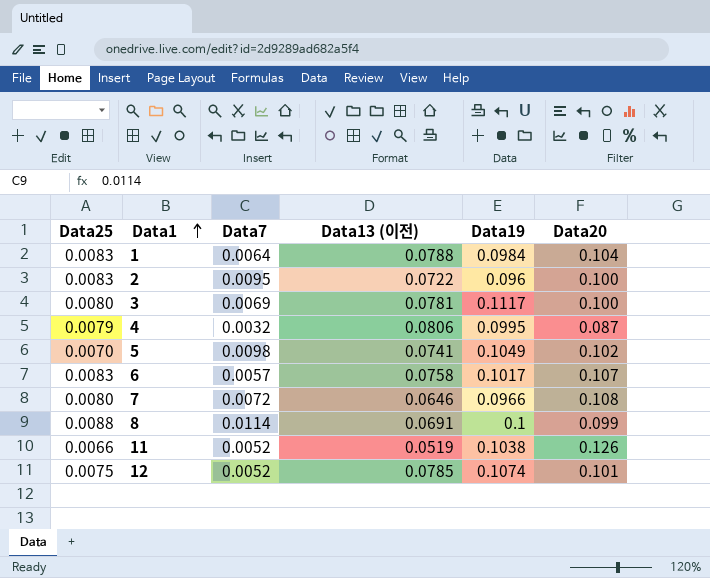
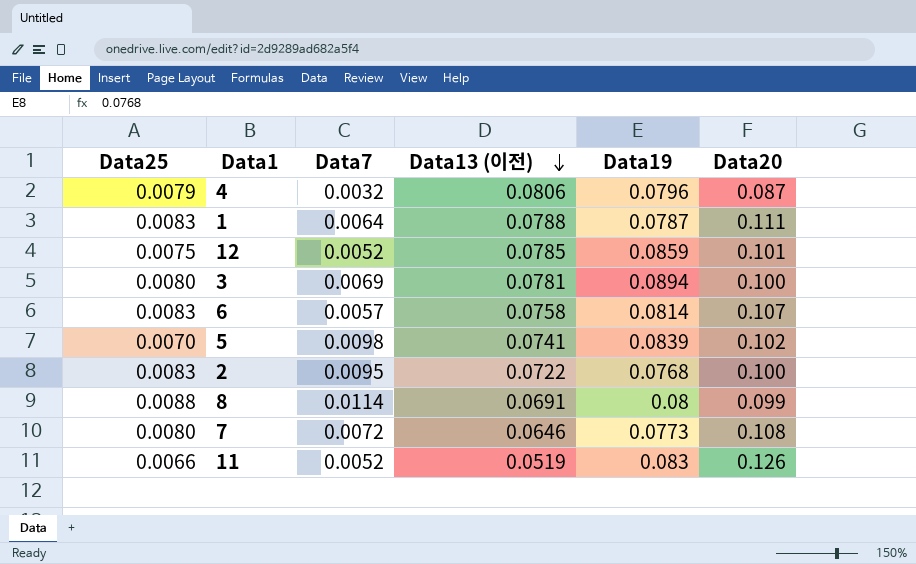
row order: Data1 ascending -> Data13 (이전) descending
4 | Data19: 0.0995 -> 0.0796
1 | Data19: 0.0984 -> 0.0787
1 | Data20: 0.104 -> 0.111
12 | Data19: 0.1074 -> 0.0859
3 | Data19: 0.1117 -> 0.0894
6 | Data19: 0.1017 -> 0.0814
5 | Data19: 0.1049 -> 0.0839
2 | Data19: 0.096 -> 0.0768
8 | Data19: 0.1 -> 0.08
7 | Data19: 0.0966 -> 0.0773
11 | Data19: 0.1038 -> 0.083

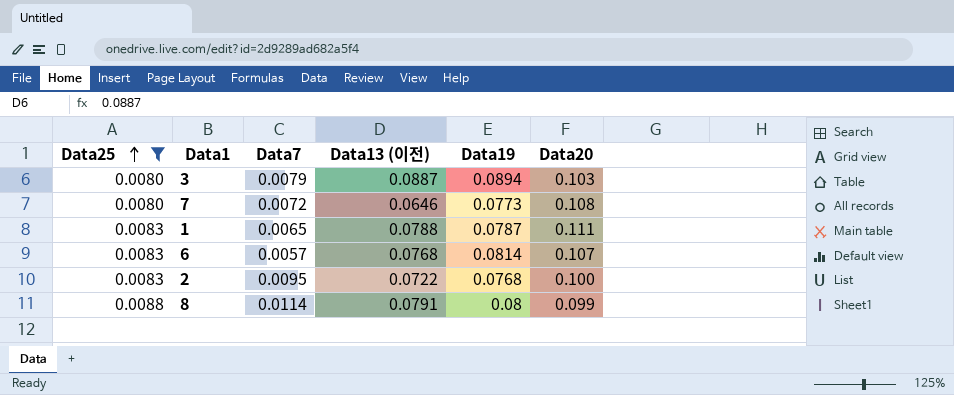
filter: none -> Data25 >= 0.0080
row order: Data13 (이전) descending -> Data25 ascending
3 | Data7: 0.0069 -> 0.0079
3 | Data13 (이전): 0.0781 -> 0.0887
3 | Data20: 0.100 -> 0.103
1 | Data7: 0.0064 -> 0.0065
6 | Data13 (이전): 0.0758 -> 0.0768
8 | Data13 (이전): 0.0691 -> 0.0791

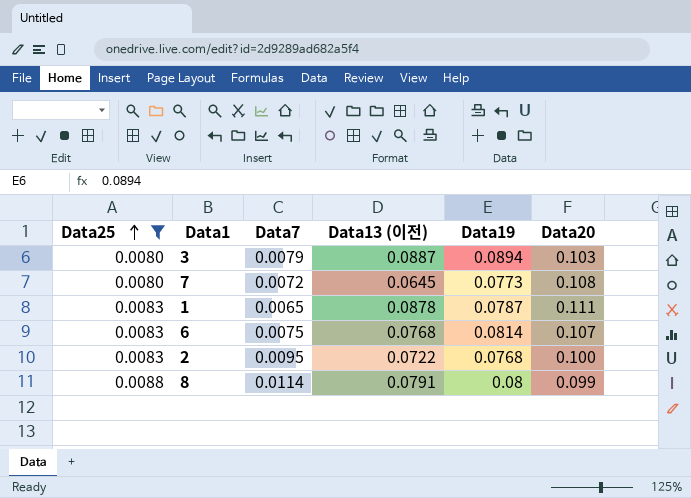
7 | Data13 (이전): 0.0646 -> 0.0645
1 | Data13 (이전): 0.0788 -> 0.0878
6 | Data7: 0.0057 -> 0.0075

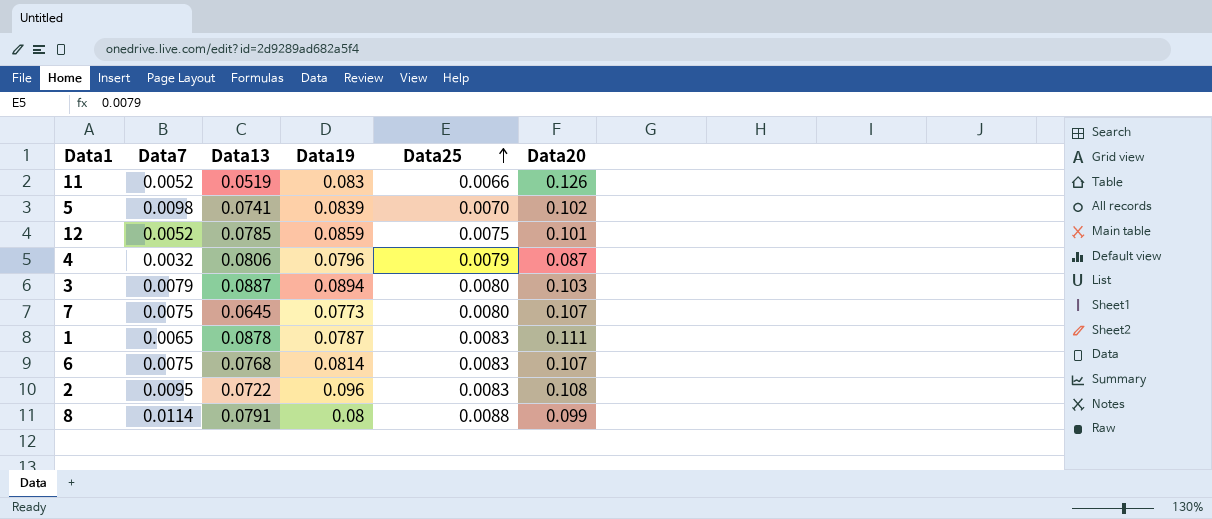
filter: Data25 >= 0.0080 -> none
column name: Data13 (이전) -> Data13
column Data25 | position: 1 -> 5
7 | Data7: 0.0072 -> 0.0075
7 | Data20: 0.108 -> 0.107
2 | Data19: 0.0768 -> 0.096
2 | Data20: 0.100 -> 0.108

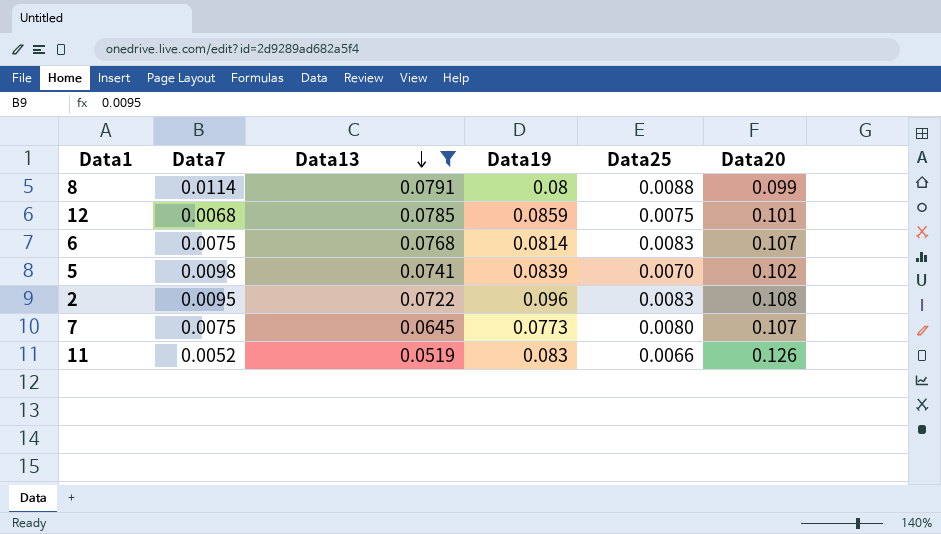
filter: none -> Data13 <= 0.0791
row order: Data25 ascending -> Data13 descending
12 | Data7: 0.0052 -> 0.0068

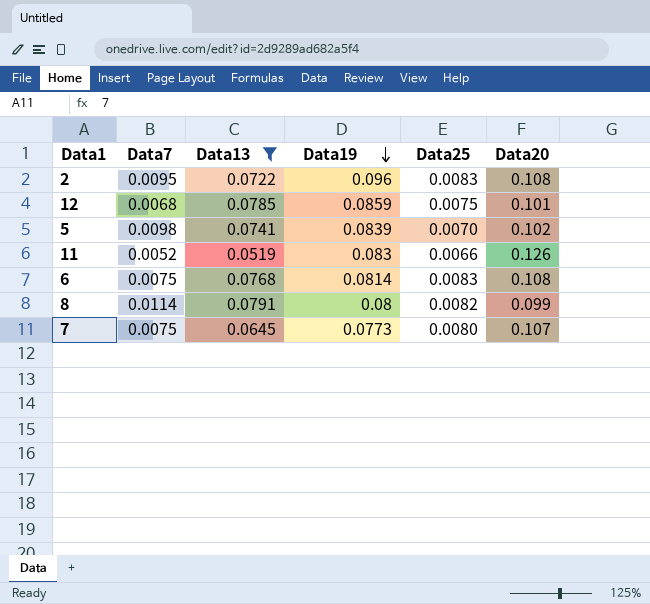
row order: Data13 descending -> Data19 descending
6 | Data20: 0.107 -> 0.108
8 | Data25: 0.0088 -> 0.0082

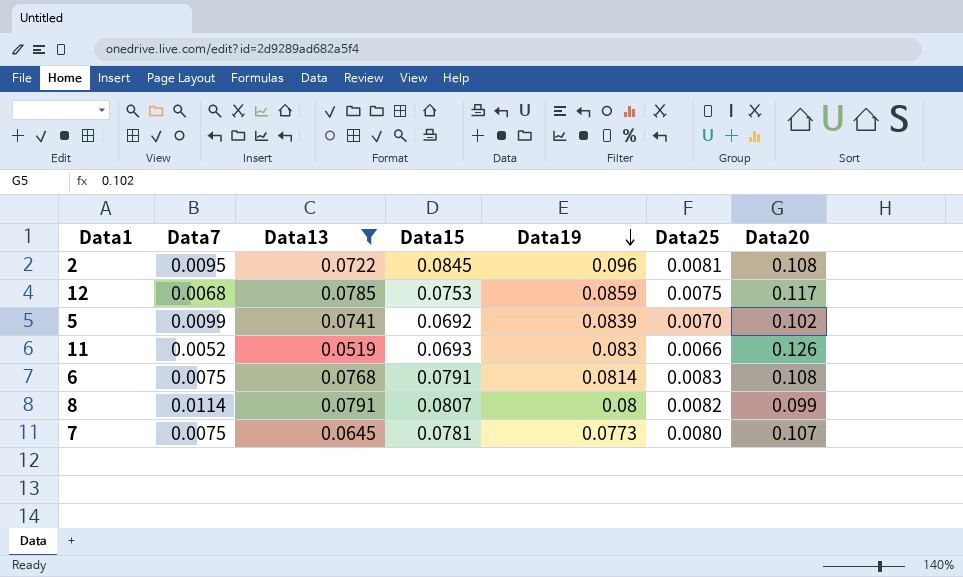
column Data15 | position: none -> 4
2 | Data25: 0.0083 -> 0.0081
12 | Data20: 0.101 -> 0.117
5 | Data7: 0.0098 -> 0.0099

